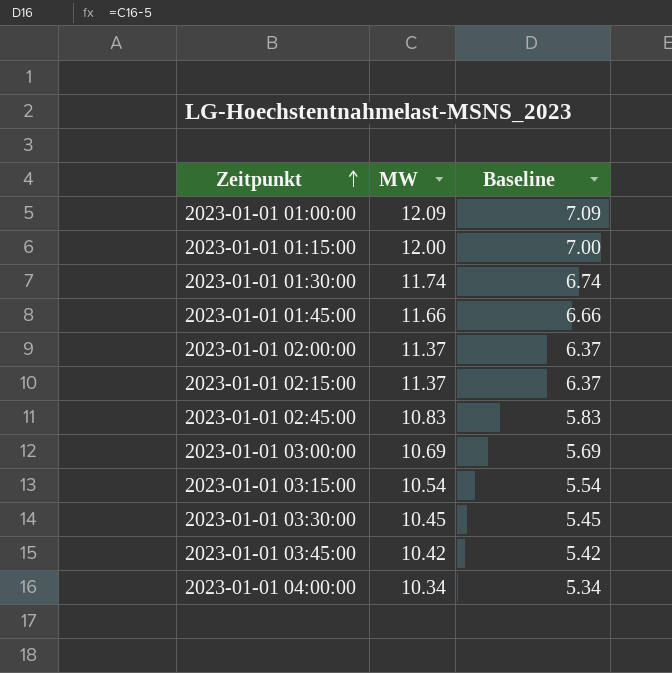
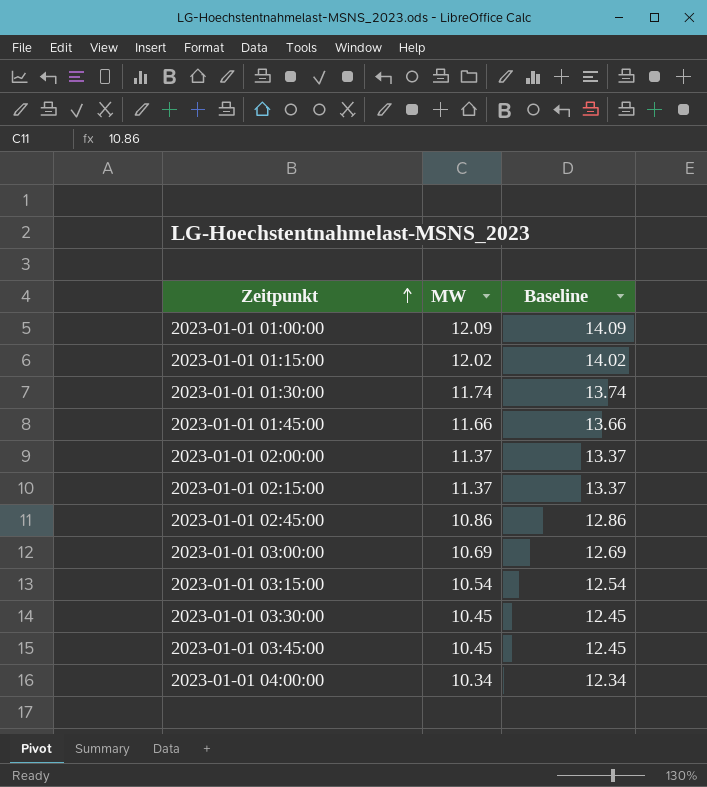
column Baseline | formula: [MW] - 5 -> [MW] + 2
2023-01-01 01:15:00 | MW: 12.00 -> 12.02
2023-01-01 02:45:00 | MW: 10.83 -> 10.86
2023-01-01 03:45:00 | MW: 10.42 -> 10.45

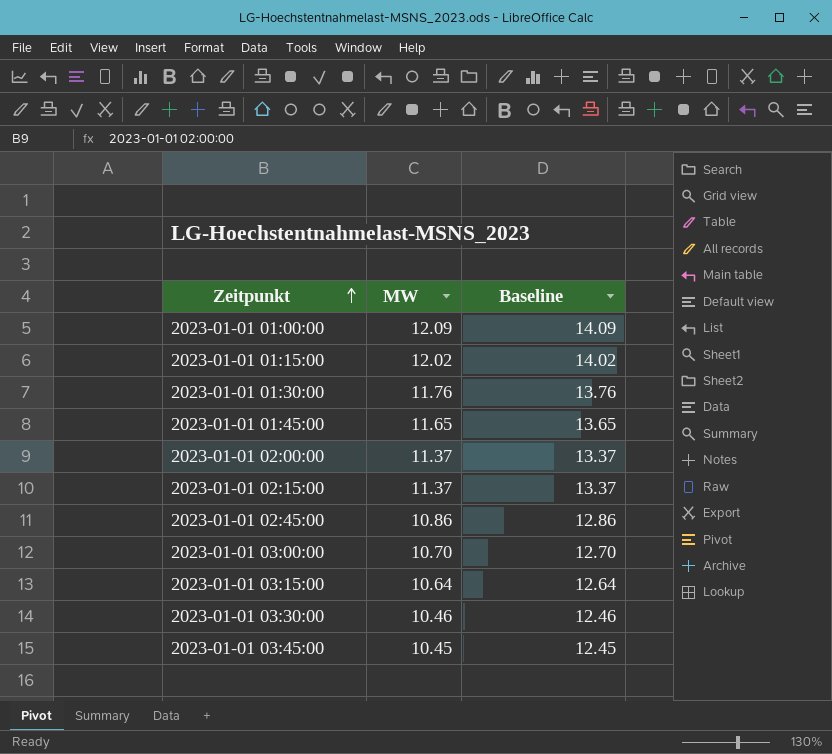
row 2023-01-01 04:00:00: 10.34 | 12.34 -> none
2023-01-01 01:30:00 | MW: 11.74 -> 11.76
2023-01-01 01:30:00 | Baseline: 13.74 -> 13.76
2023-01-01 01:45:00 | MW: 11.66 -> 11.65
2023-01-01 01:45:00 | Baseline: 13.66 -> 13.65
2023-01-01 03:00:00 | MW: 10.69 -> 10.70
2023-01-01 03:00:00 | Baseline: 12.69 -> 12.70
2023-01-01 03:15:00 | MW: 10.54 -> 10.64
2023-01-01 03:15:00 | Baseline: 12.54 -> 12.64
2023-01-01 03:30:00 | MW: 10.45 -> 10.46
2023-01-01 03:30:00 | Baseline: 12.45 -> 12.46

